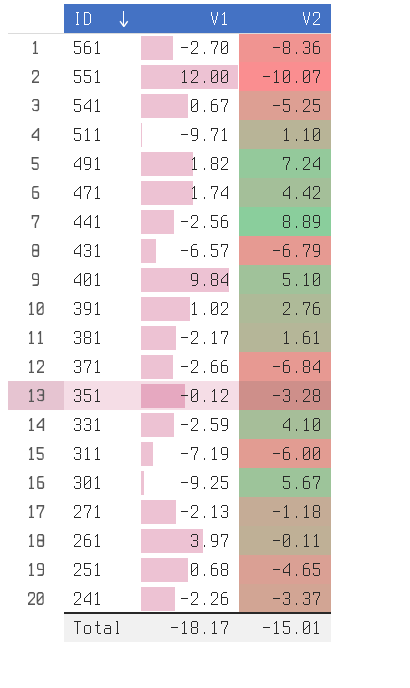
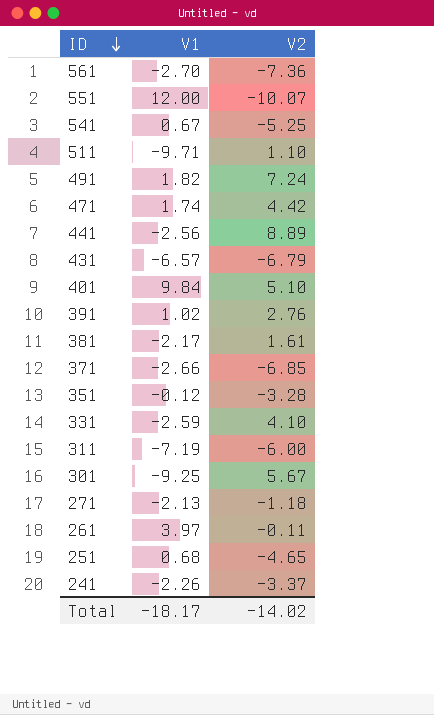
561 | V2: -8.36 -> -7.36
371 | V2: -6.84 -> -6.85
Total | V2: -15.01 -> -14.02

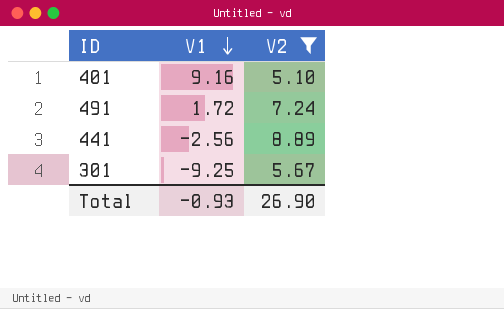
filter: none -> V2 >= 5.10
row order: ID descending -> V1 descending
401 | V1: 9.84 -> 9.16
491 | V1: 1.82 -> 1.72
Total | V1: -18.17 -> -0.93
Total | V2: -14.02 -> 26.90

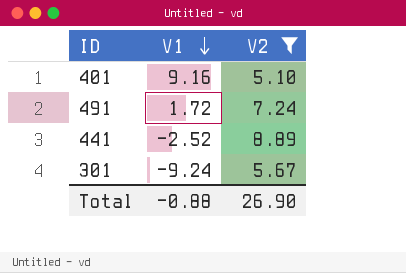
441 | V1: -2.56 -> -2.52
301 | V1: -9.25 -> -9.24
Total | V1: -0.93 -> -0.88

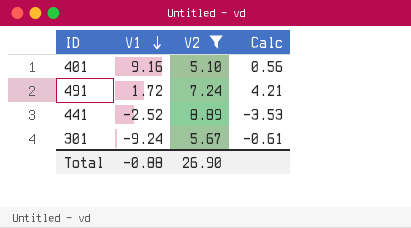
column Calc | formula: none -> [V2] / [V1]

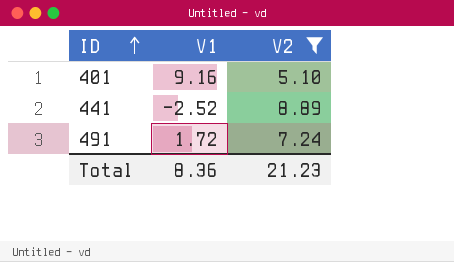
row order: V1 descending -> ID ascending
column Calc | formula: [V2] / [V1] -> none
row 301: -9.24 | 5.67 | -0.61 -> none
Total | V1: -0.88 -> 8.36
Total | V2: 26.90 -> 21.23

